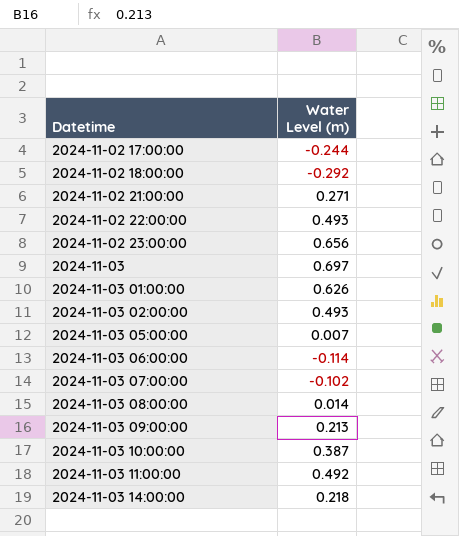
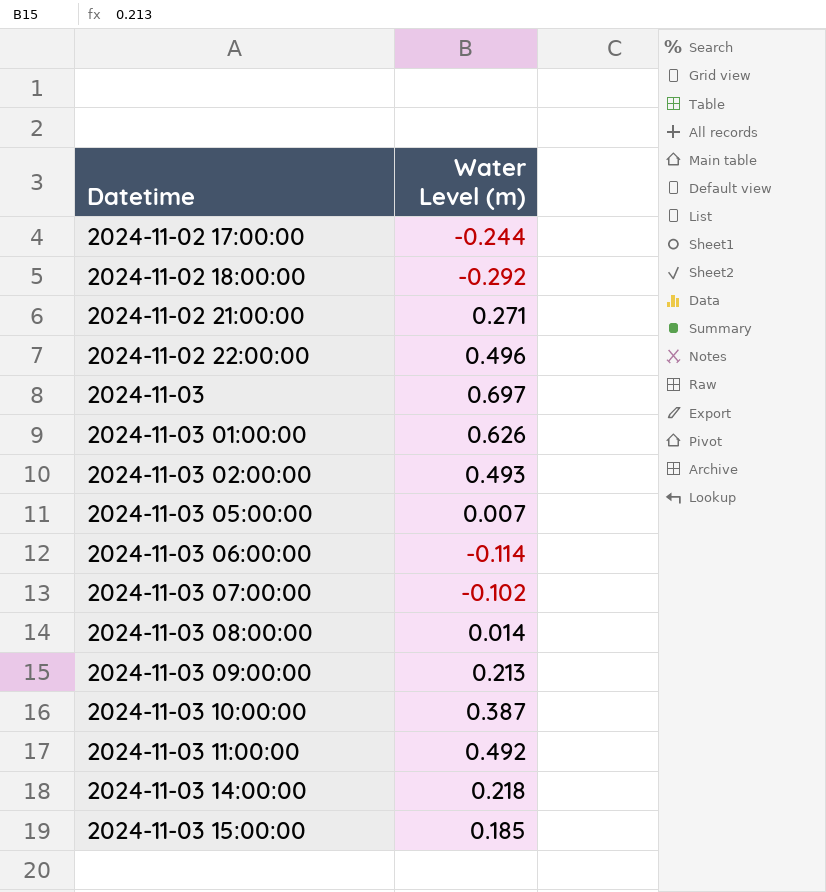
row 2024-11-02 23:00:00: 0.656 -> none
2024-11-02 22:00:00 | Water Level (m): 0.493 -> 0.496
row 2024-11-03 15:00:00: none -> 0.185

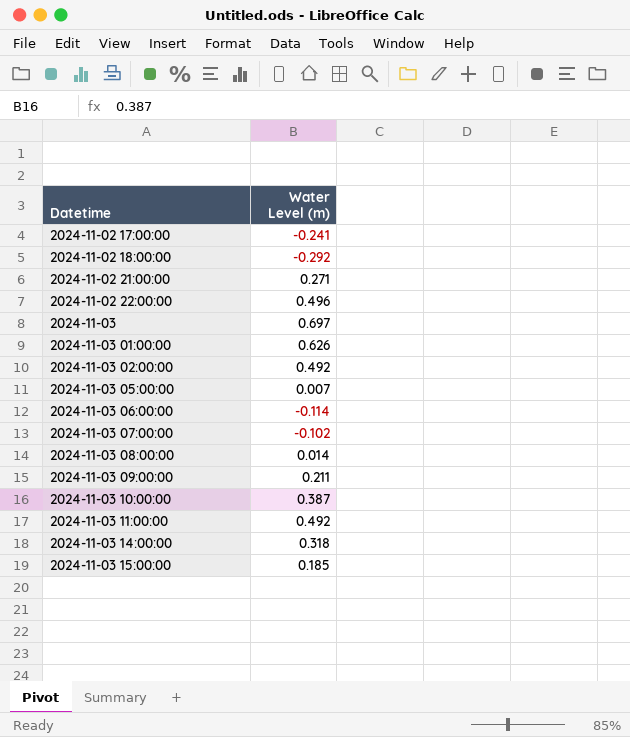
2024-11-02 17:00:00 | Water Level (m): -0.244 -> -0.241
2024-11-03 02:00:00 | Water Level (m): 0.493 -> 0.492
2024-11-03 09:00:00 | Water Level (m): 0.213 -> 0.211
2024-11-03 14:00:00 | Water Level (m): 0.218 -> 0.318

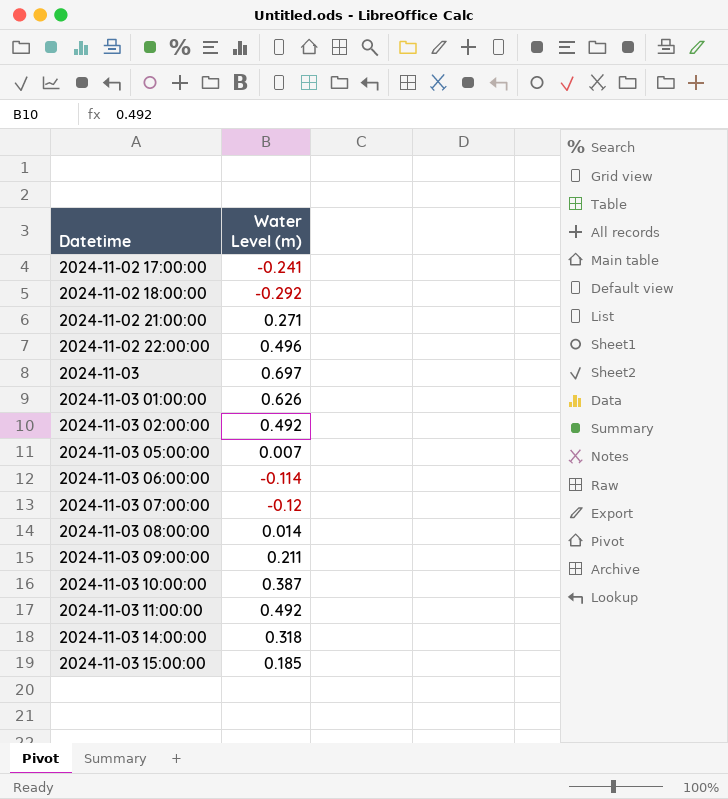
2024-11-03 07:00:00 | Water Level (m): -0.102 -> -0.12

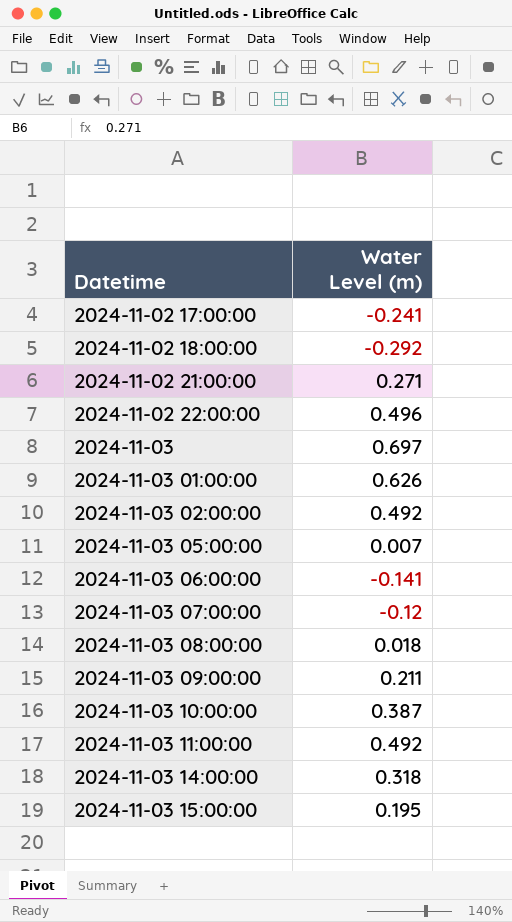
2024-11-03 06:00:00 | Water Level (m): -0.114 -> -0.141
2024-11-03 08:00:00 | Water Level (m): 0.014 -> 0.018
2024-11-03 15:00:00 | Water Level (m): 0.185 -> 0.195

